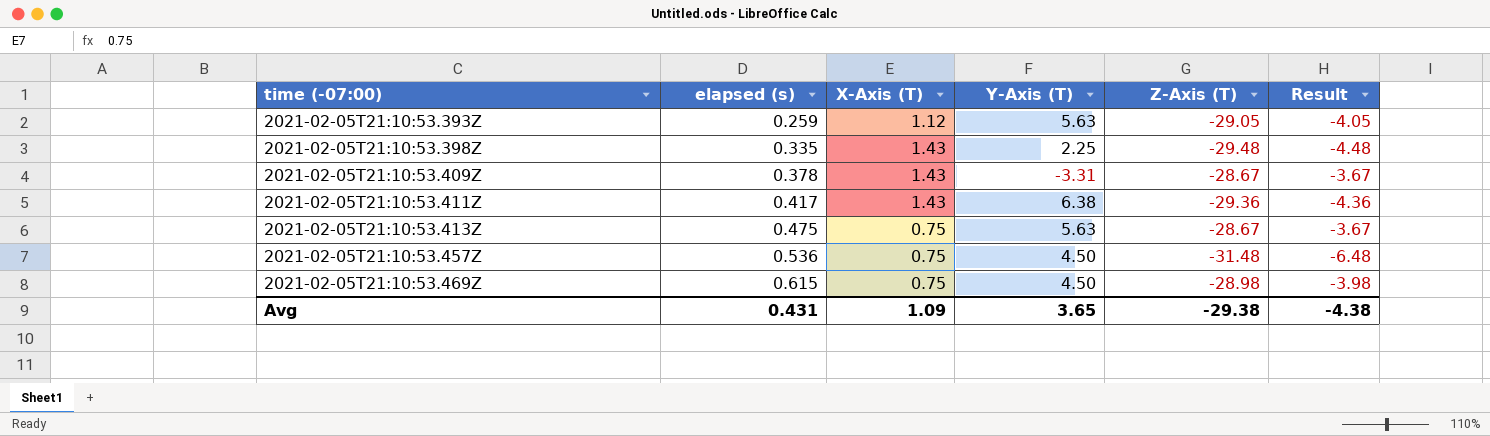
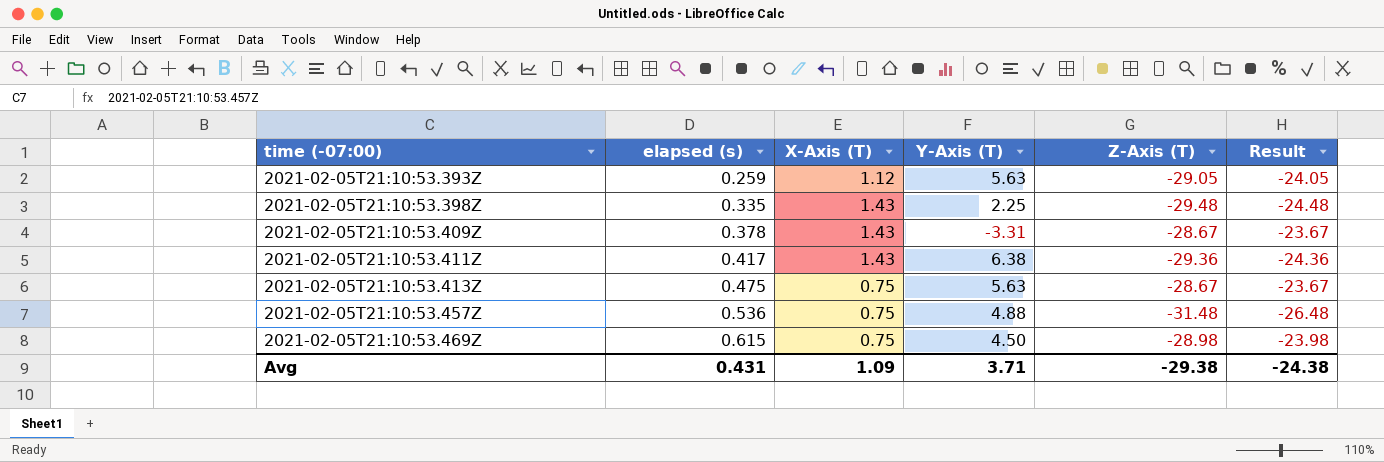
column Result | formula: [Z-Axis (T)] + 25 -> [Z-Axis (T)] + 5
2021-02-05T21:10:53.457Z | Y-Axis (T): 4.50 -> 4.88
Avg | Y-Axis (T): 3.65 -> 3.71
Avg | Result: -4.38 -> -24.38

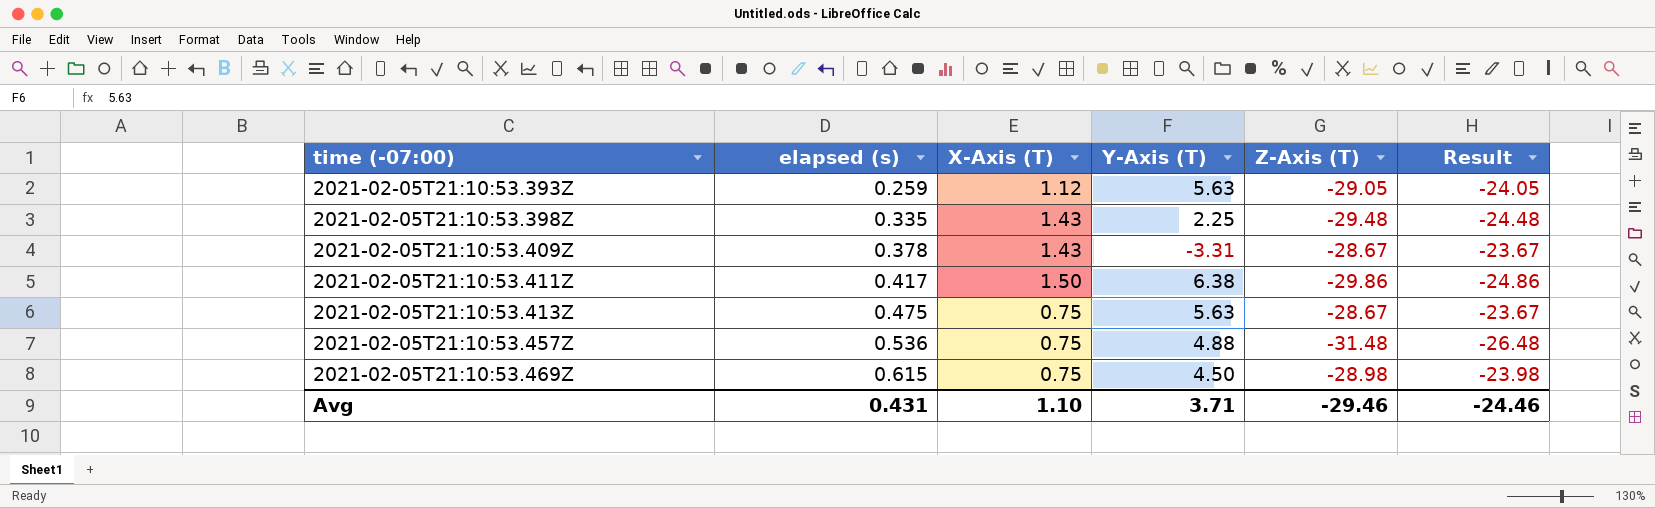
2021-02-05T21:10:53.411Z | X-Axis (T): 1.43 -> 1.50
2021-02-05T21:10:53.411Z | Z-Axis (T): -29.36 -> -29.86
2021-02-05T21:10:53.411Z | Result: -24.36 -> -24.86
Avg | X-Axis (T): 1.09 -> 1.10
Avg | Z-Axis (T): -29.38 -> -29.46
Avg | Result: -24.38 -> -24.46

